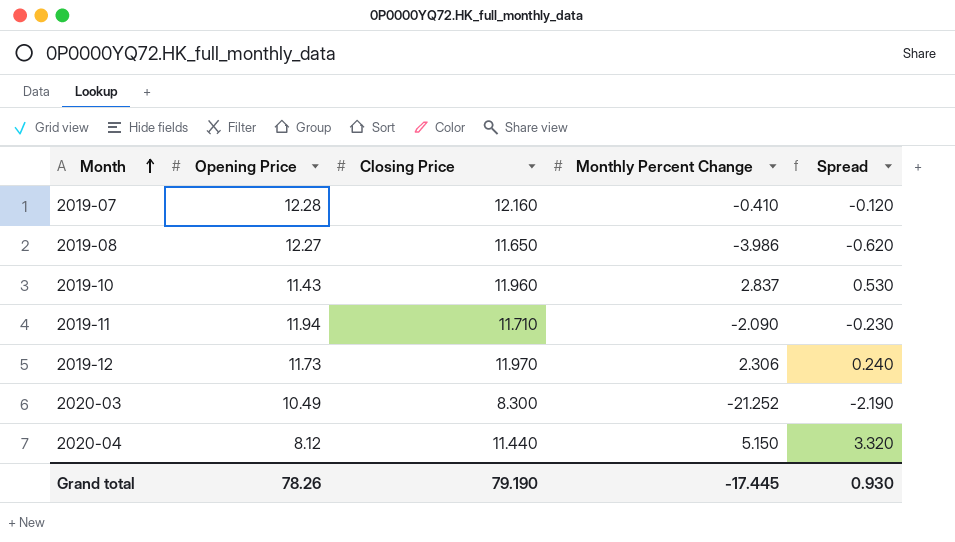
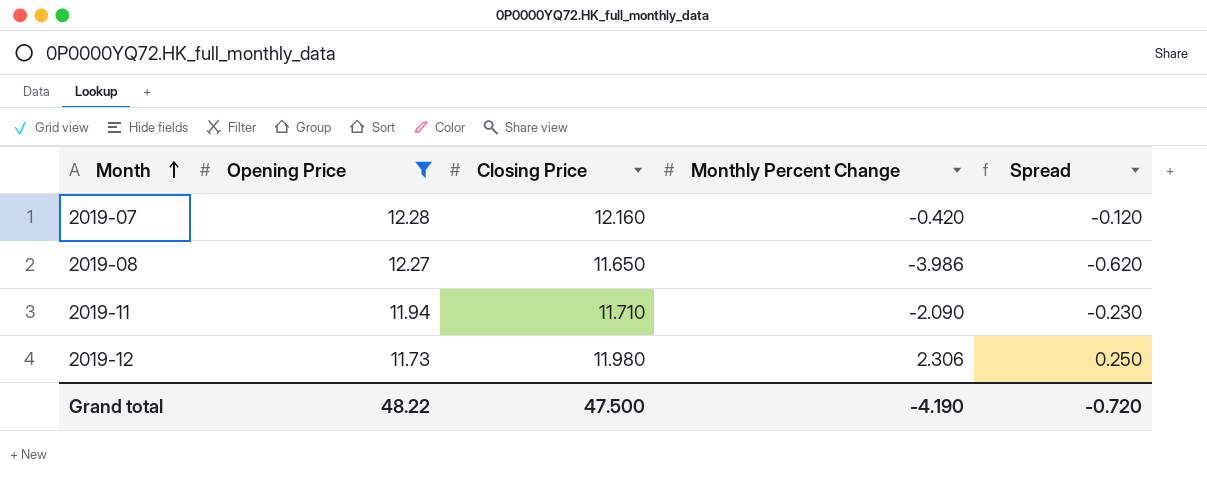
filter: none -> Opening Price >= 11.73
2019-07 | Monthly Percent Change: -0.410 -> -0.420
2019-12 | Closing Price: 11.970 -> 11.980
2019-12 | Spread: 0.240 -> 0.250
Grand total | Opening Price: 78.26 -> 48.22
Grand total | Closing Price: 79.190 -> 47.500
Grand total | Monthly Percent Change: -17.445 -> -4.190
Grand total | Spread: 0.930 -> -0.720

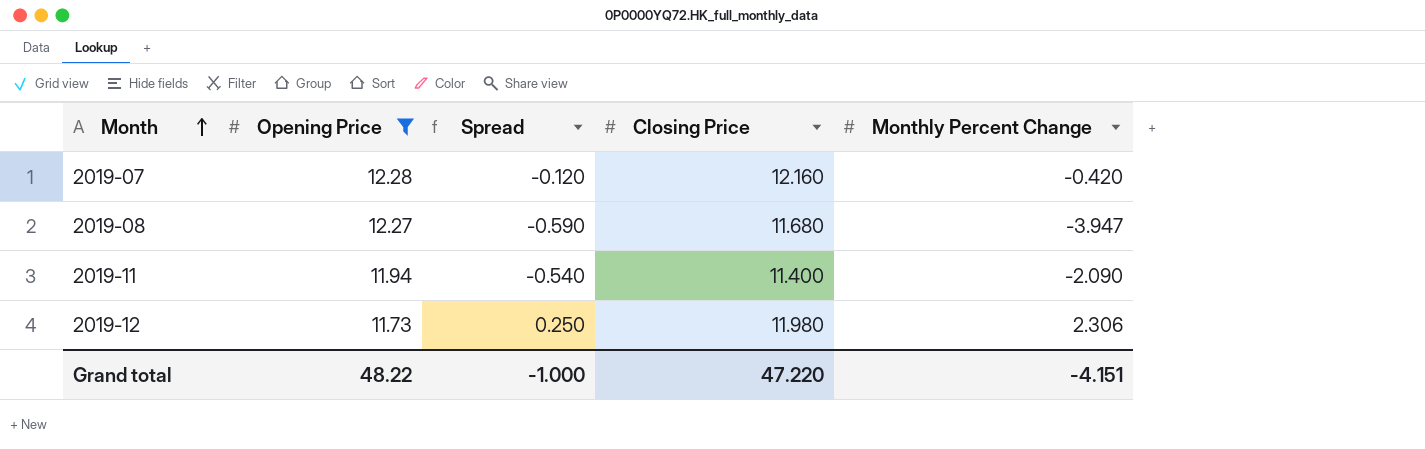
column Spread | position: 5 -> 3
2019-08 | Spread: -0.620 -> -0.590
2019-08 | Closing Price: 11.650 -> 11.680
2019-08 | Monthly Percent Change: -3.986 -> -3.947
2019-11 | Spread: -0.230 -> -0.540
2019-11 | Closing Price: 11.710 -> 11.400
Grand total | Spread: -0.720 -> -1.000
Grand total | Closing Price: 47.500 -> 47.220
Grand total | Monthly Percent Change: -4.190 -> -4.151

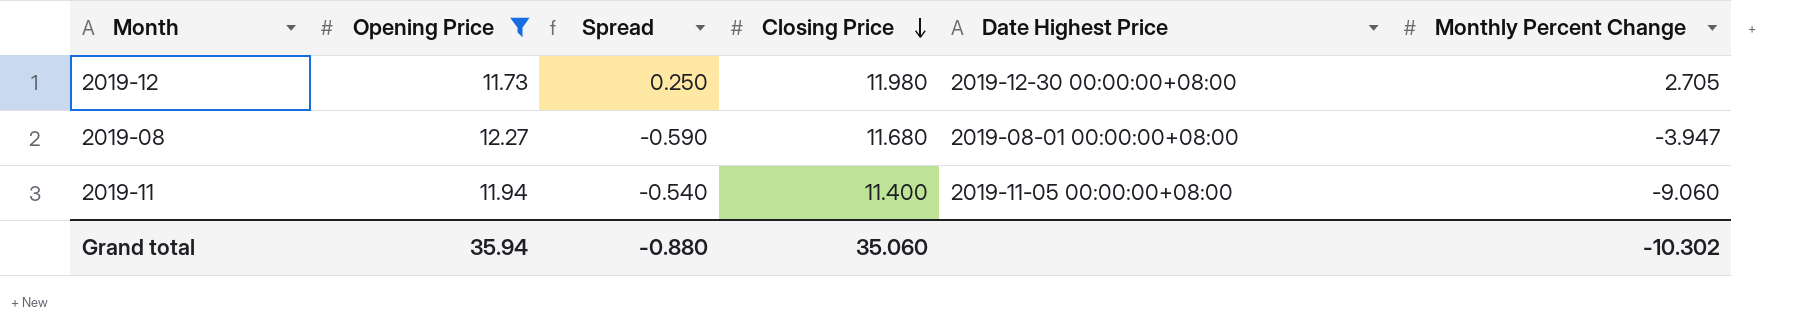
row order: Month ascending -> Closing Price descending
column Date Highest Price | position: none -> 5
row 2019-07: 12.28 | -0.120 | 12.160 | -0.420 -> none
2019-12 | Monthly Percent Change: 2.306 -> 2.705
2019-11 | Monthly Percent Change: -2.090 -> -9.060
Grand total | Opening Price: 48.22 -> 35.94
Grand total | Spread: -1.000 -> -0.880
Grand total | Closing Price: 47.220 -> 35.060
Grand total | Monthly Percent Change: -4.151 -> -10.302

